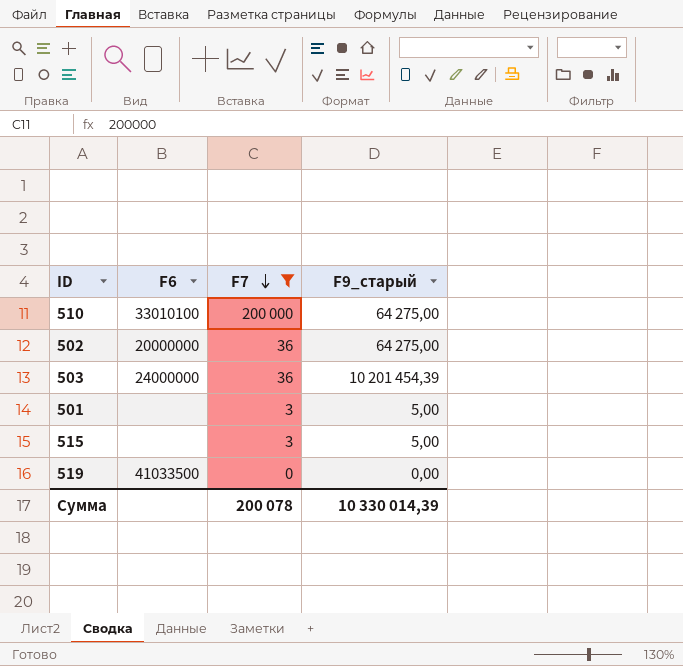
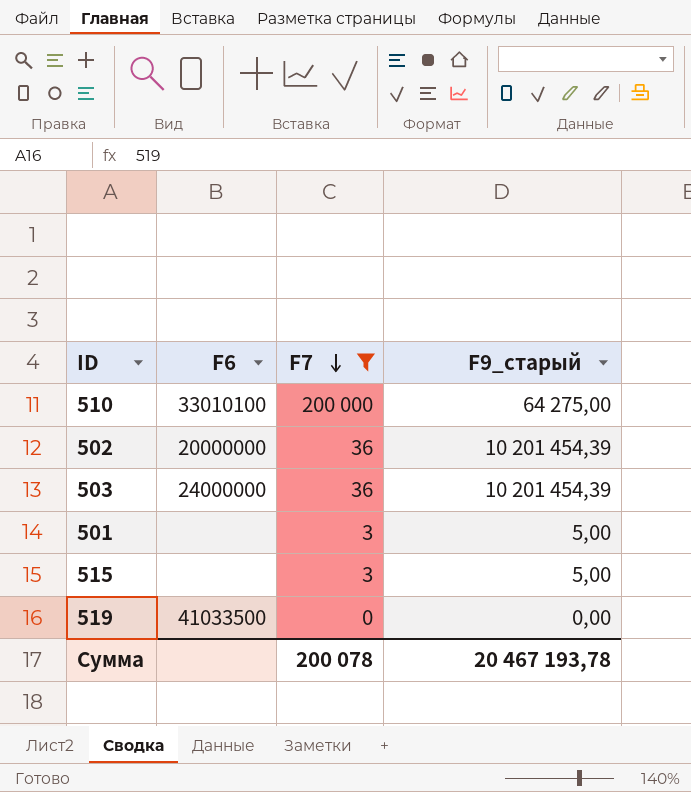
502 | F9_старый: 64 275,00 -> 10 201 454,39
Сумма | F9_старый: 10 330 014,39 -> 20 467 193,78

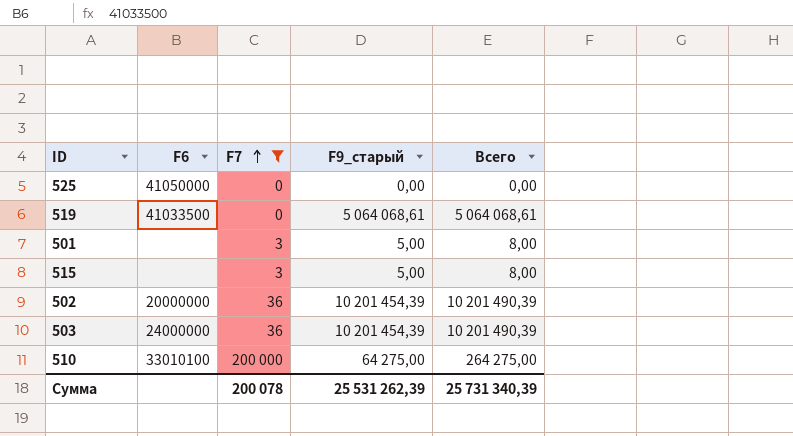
row order: F7 descending -> F7 ascending
column Всего | formula: none -> [F7] + [F9_старый]
row 525: none -> 41050000 | 0 | 0,00 | 0,00
519 | F9_старый: 0,00 -> 5 064 068,61
Сумма | F9_старый: 20 467 193,78 -> 25 531 262,39

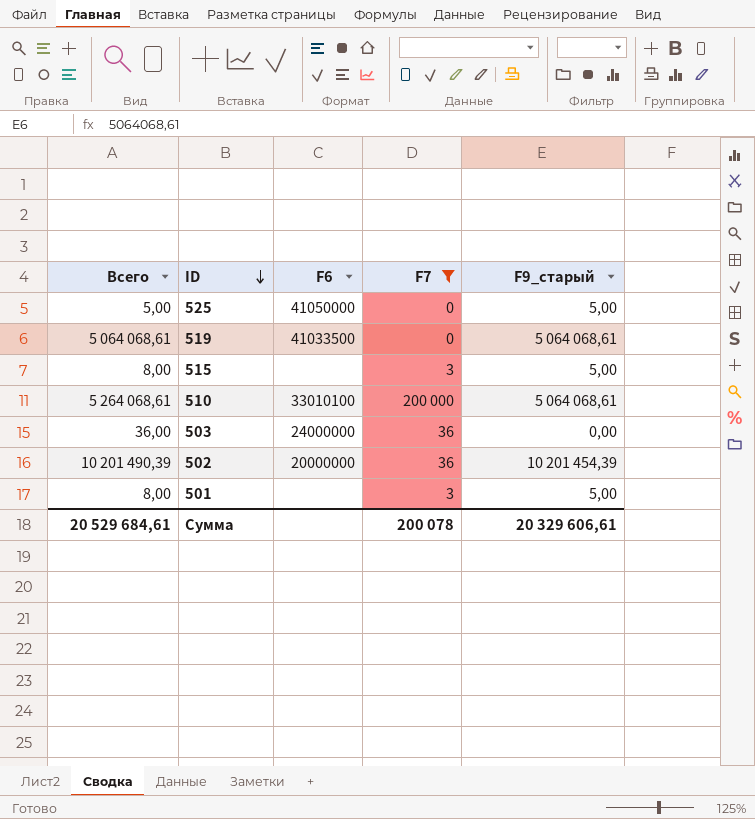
row order: F7 ascending -> ID descending
column Всего | position: 5 -> 1
525 | Всего: 0,00 -> 5,00
525 | F9_старый: 0,00 -> 5,00
510 | Всего: 264 275,00 -> 5 264 068,61
510 | F9_старый: 64 275,00 -> 5 064 068,61
503 | Всего: 10 201 490,39 -> 36,00
503 | F9_старый: 10 201 454,39 -> 0,00
Сумма | Всего: 25 731 340,39 -> 20 529 684,61
Сумма | F9_старый: 25 531 262,39 -> 20 329 606,61

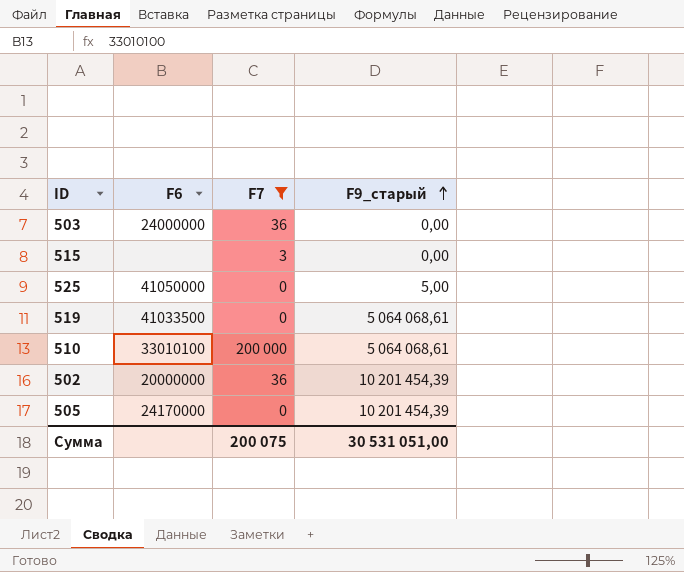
row order: ID descending -> F9_старый ascending
column Всего | formula: [F7] + [F9_старый] -> none
row 501: 8,00 | none | 3 | 5,00 -> none
515 | F9_старый: 5,00 -> 0,00
row 505: none -> 24170000 | 0 | 10 201 454,39
Сумма | F7: 200 078 -> 200 075
Сумма | F9_старый: 20 329 606,61 -> 30 531 051,00

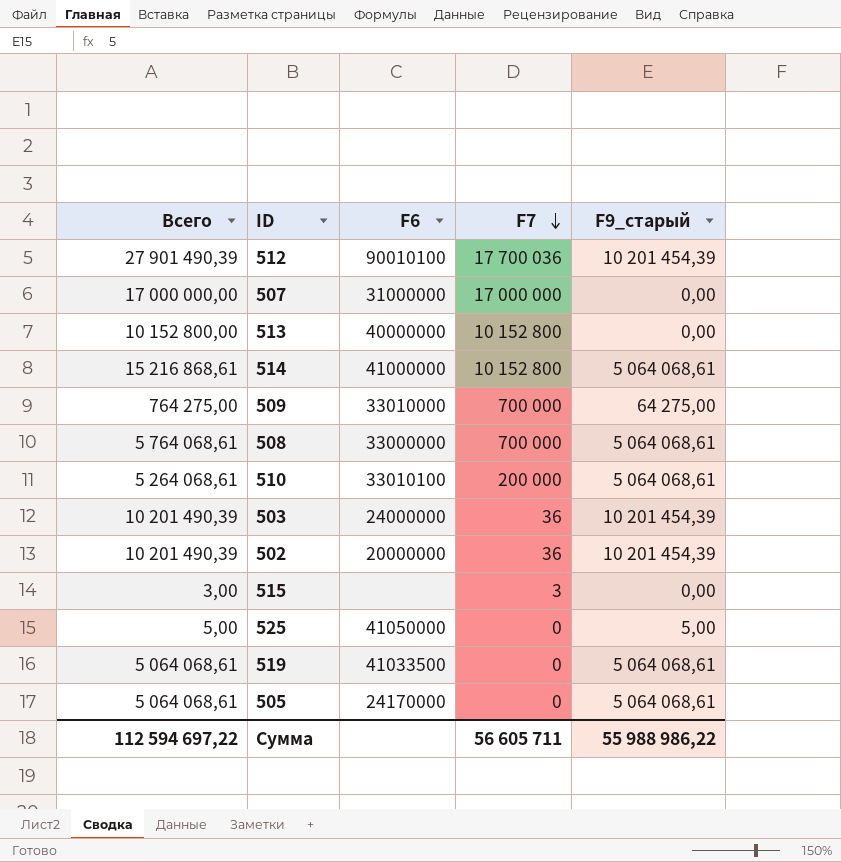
filter: F7 <= 200 000 -> none
row order: F9_старый ascending -> F7 descending
column Всего | formula: none -> [F7] + [F9_старый]
503 | F9_старый: 0,00 -> 10 201 454,39
505 | F9_старый: 10 201 454,39 -> 5 064 068,61
Сумма | F7: 200 075 -> 56 605 711
Сумма | F9_старый: 30 531 051,00 -> 55 988 986,22

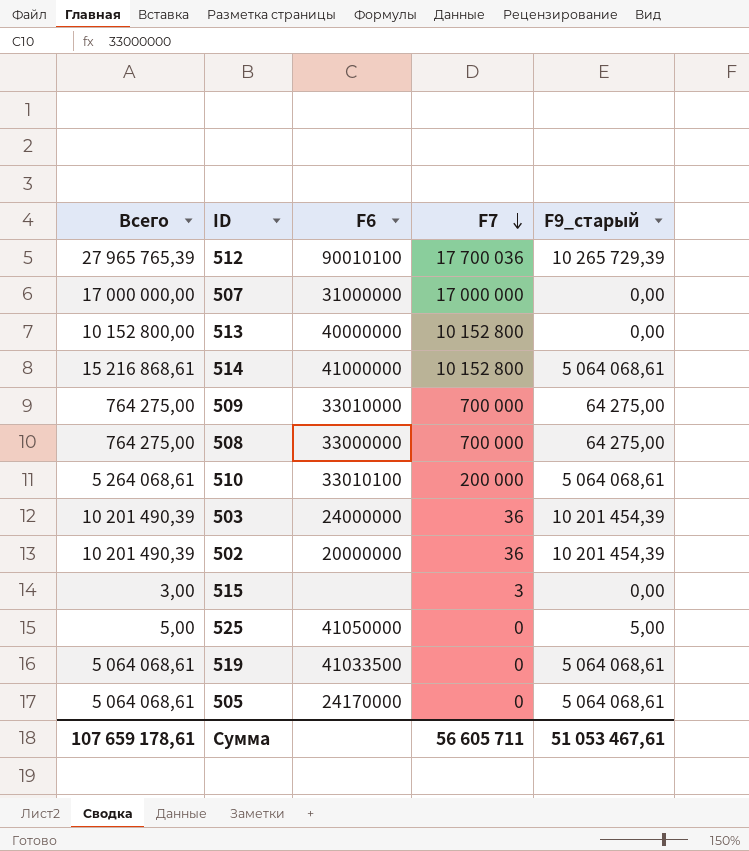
512 | Всего: 27 901 490,39 -> 27 965 765,39
512 | F9_старый: 10 201 454,39 -> 10 265 729,39
508 | Всего: 5 764 068,61 -> 764 275,00
508 | F9_старый: 5 064 068,61 -> 64 275,00
Сумма | Всего: 112 594 697,22 -> 107 659 178,61
Сумма | F9_старый: 55 988 986,22 -> 51 053 467,61

